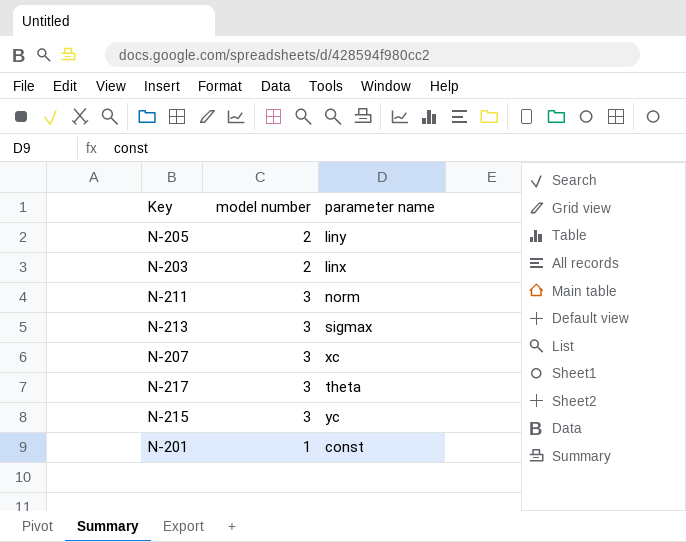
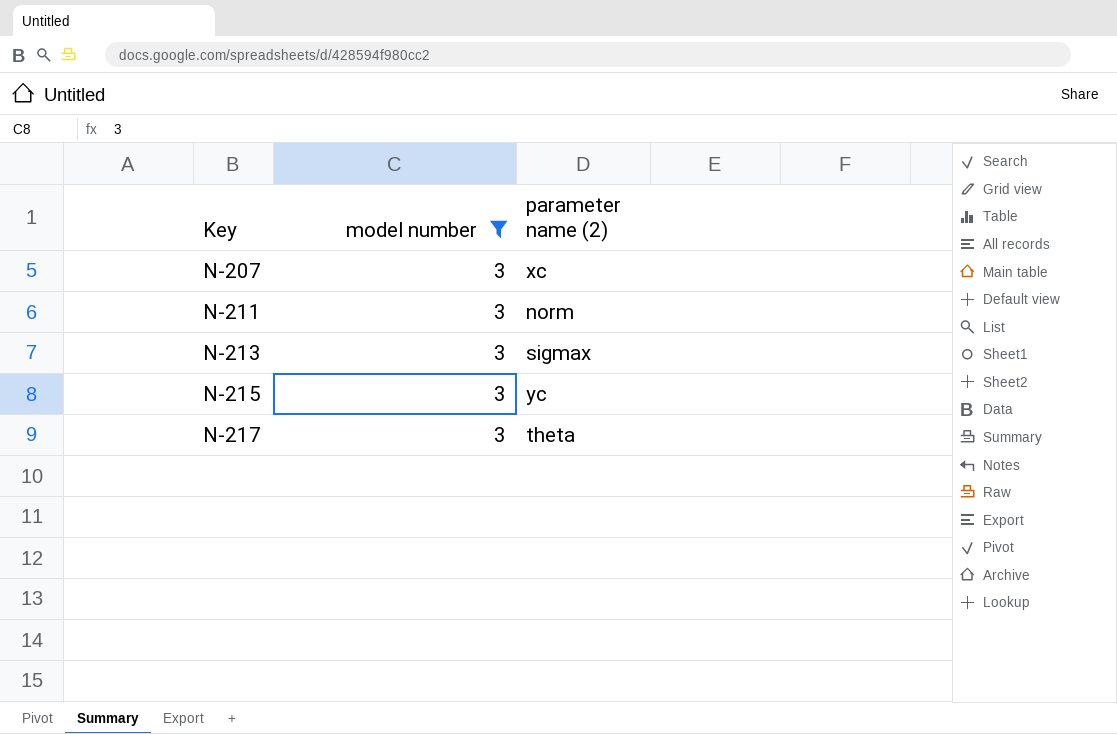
filter: none -> model number = 3
row order: none -> Key ascending
column name: parameter name -> parameter name (2)

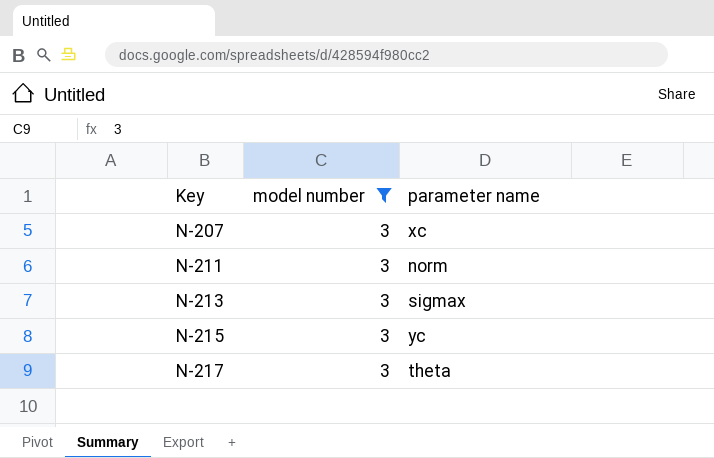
column name: parameter name (2) -> parameter name

